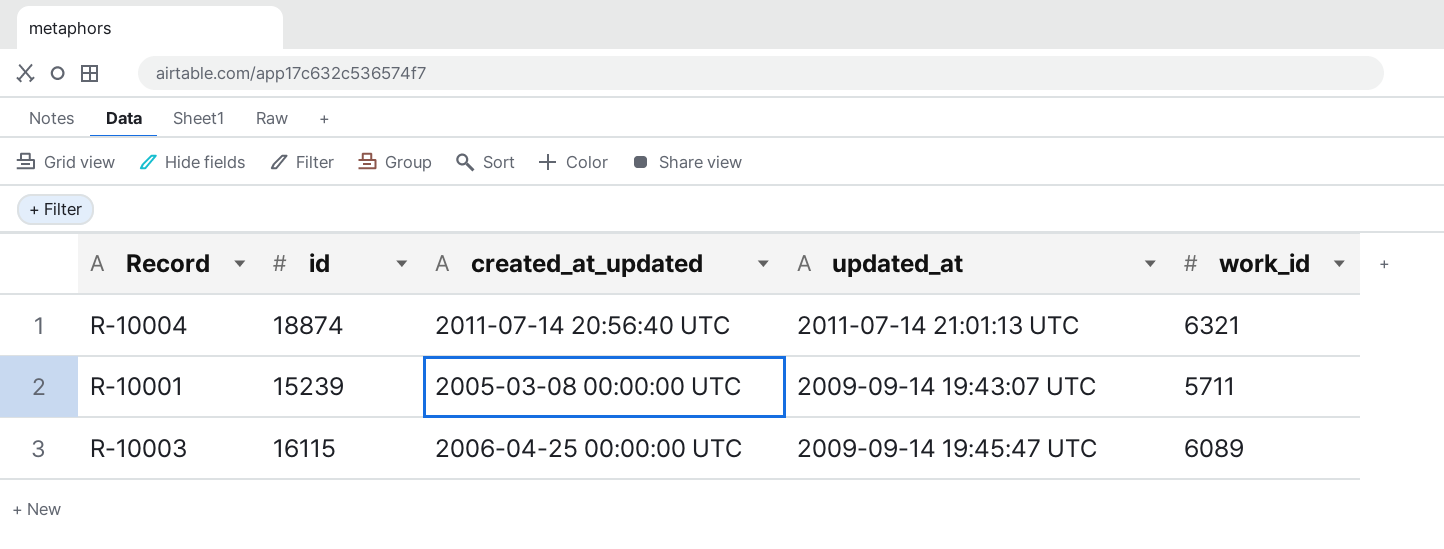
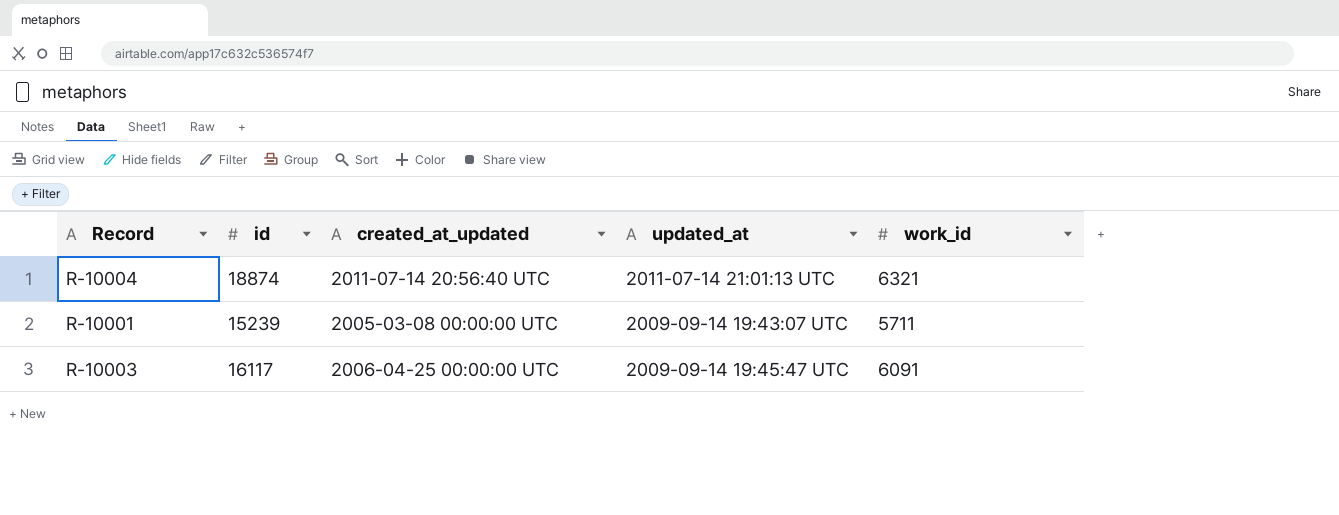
R-10003 | id: 16115 -> 16117
R-10003 | work_id: 6089 -> 6091

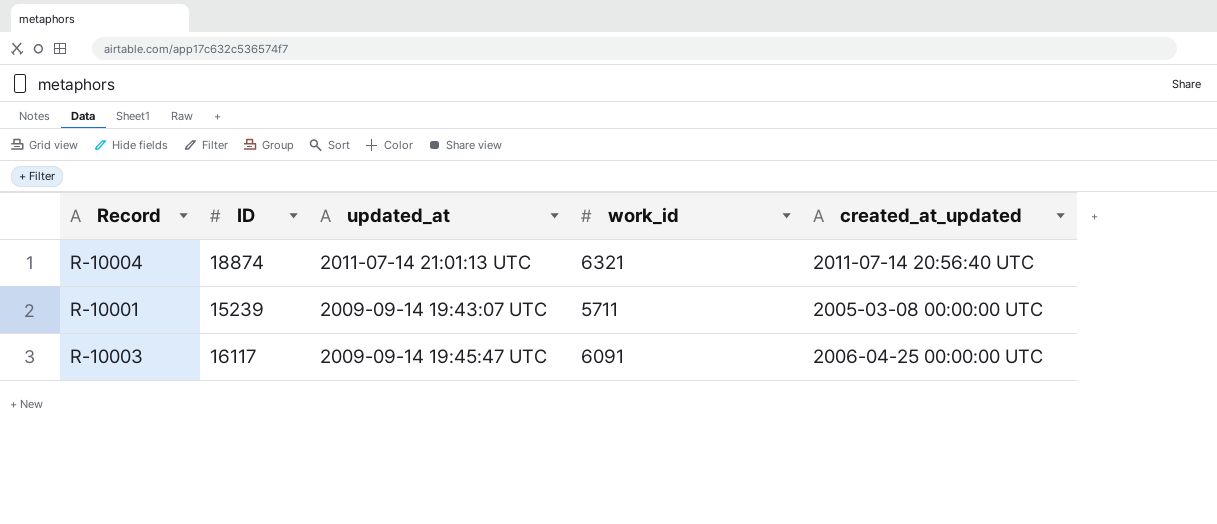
column name: id -> ID
column created_at_updated | position: 3 -> 5

